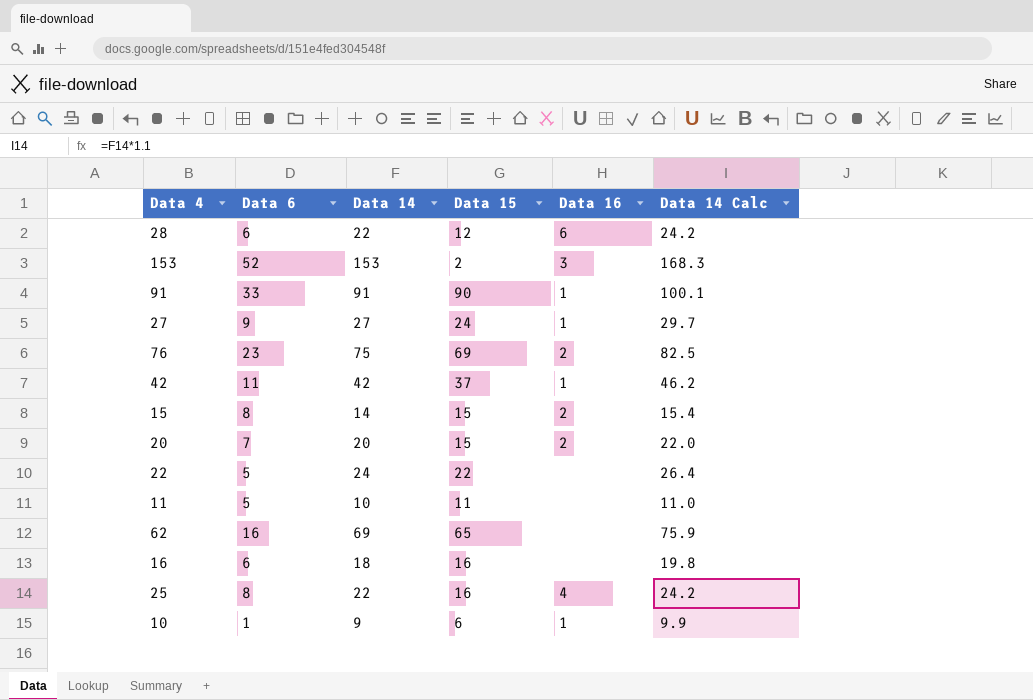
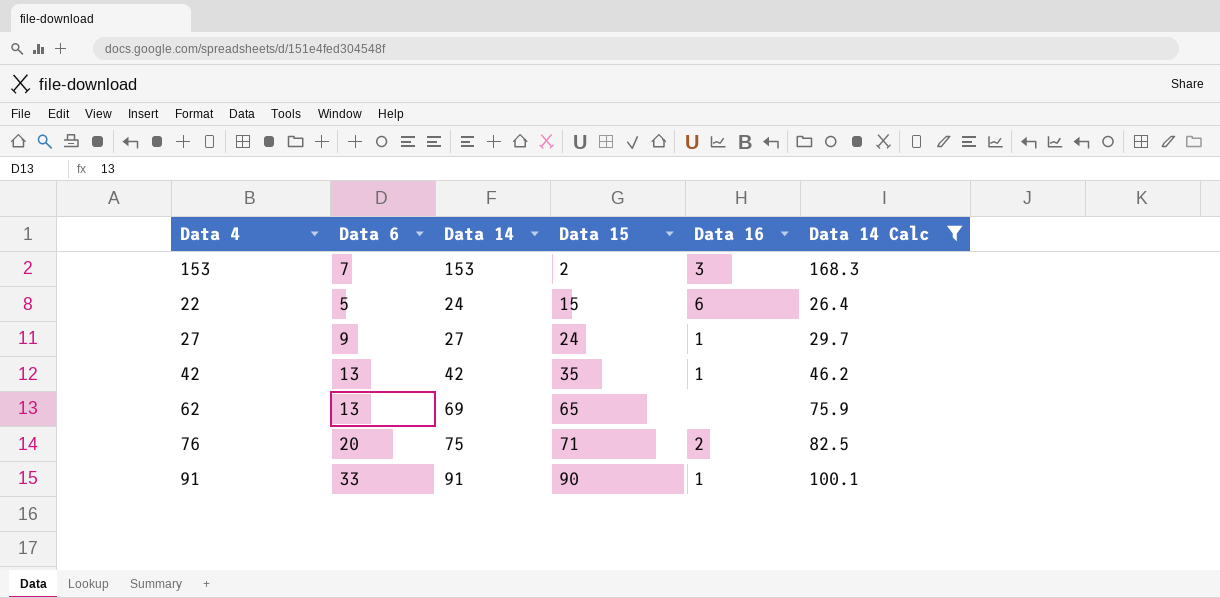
filter: none -> Data 14 Calc >= 26.4
row order: none -> Data 15 ascending
153 | Data 6: 52 -> 7
22 | Data 15: 22 -> 15
22 | Data 16: none -> 6
42 | Data 6: 11 -> 13
42 | Data 15: 37 -> 35
62 | Data 6: 16 -> 13
76 | Data 6: 23 -> 20
76 | Data 15: 69 -> 71

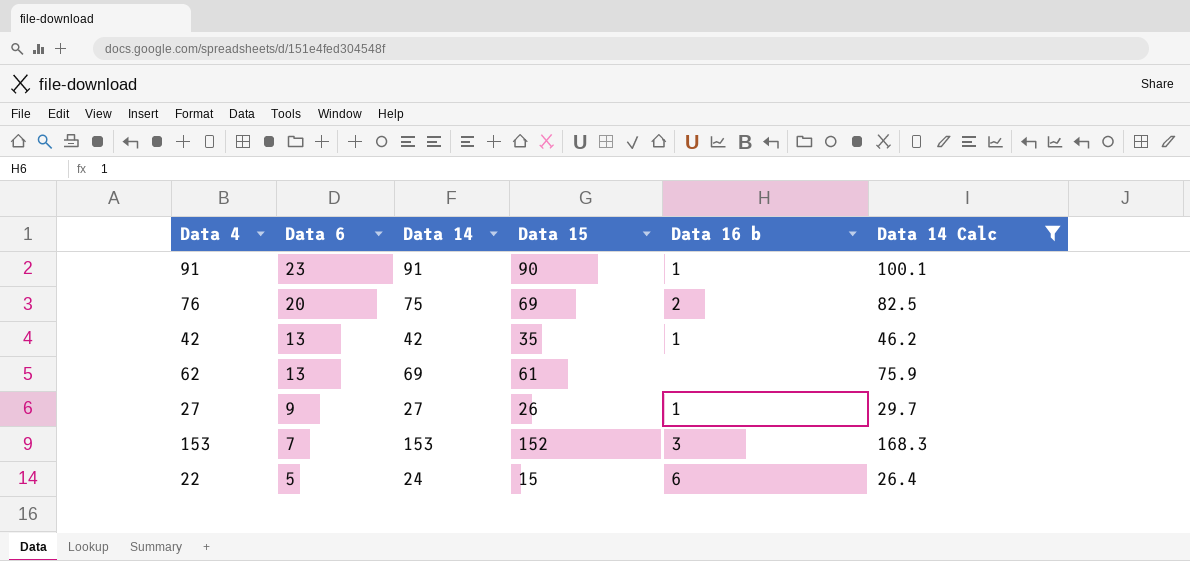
row order: Data 15 ascending -> Data 6 descending
column name: Data 16 -> Data 16 b
91 | Data 6: 33 -> 23
76 | Data 15: 71 -> 69
62 | Data 15: 65 -> 61
27 | Data 15: 24 -> 26
153 | Data 15: 2 -> 152

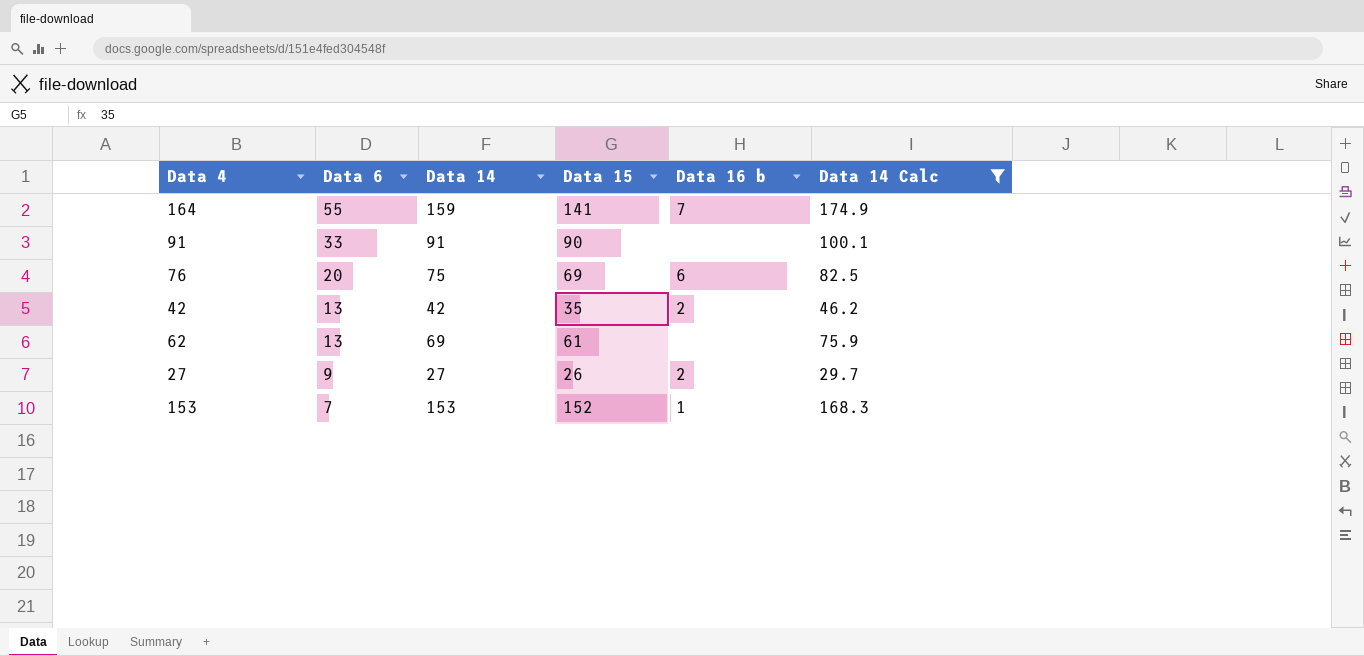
row 22: 5 | 24 | 15 | 6 | 26.4 -> none
row 164: none -> 55 | 159 | 141 | 7 | 174.9
91 | Data 6: 23 -> 33
91 | Data 16 b: 1 -> none
76 | Data 16 b: 2 -> 6
42 | Data 16 b: 1 -> 2
27 | Data 16 b: 1 -> 2
153 | Data 16 b: 3 -> 1

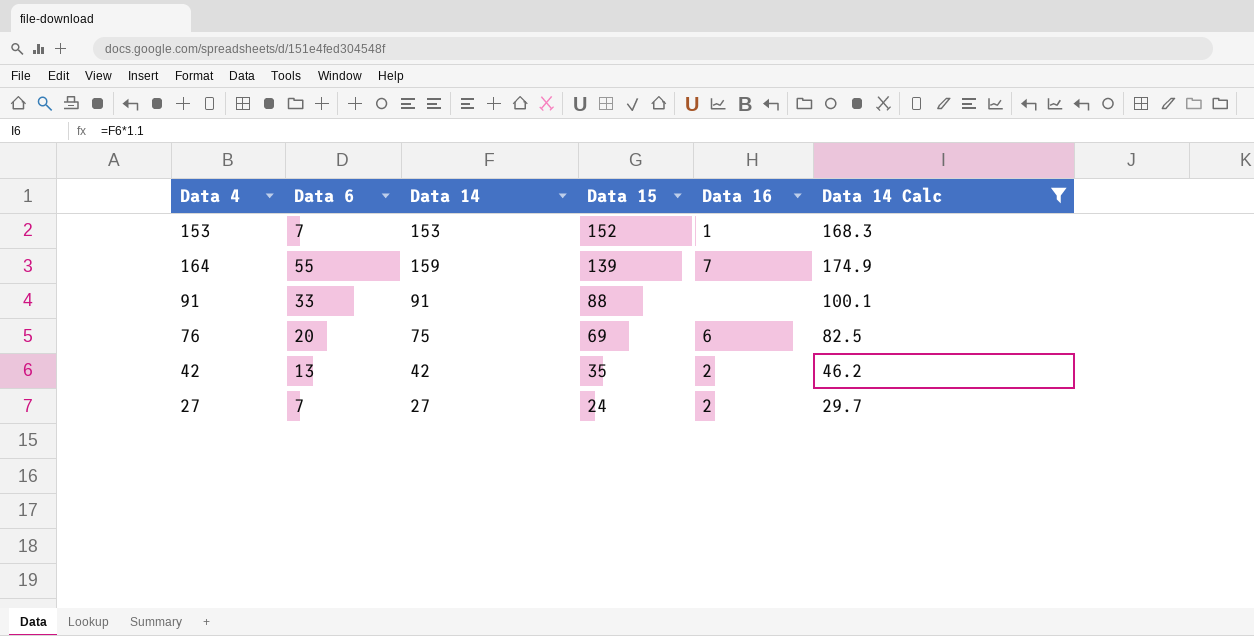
row order: Data 6 descending -> Data 15 descending
column name: Data 16 b -> Data 16
row 62: 13 | 69 | 61 | none | 75.9 -> none
164 | Data 15: 141 -> 139
91 | Data 15: 90 -> 88
27 | Data 6: 9 -> 7
27 | Data 15: 26 -> 24

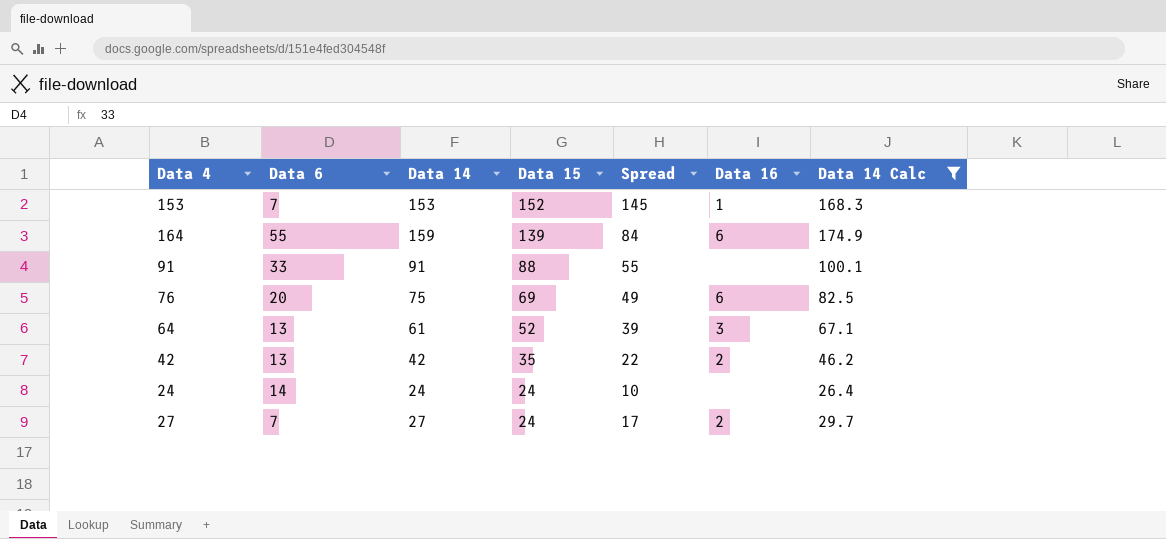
column Spread | formula: none -> [Data 15] - [Data 6]
164 | Data 16: 7 -> 6
row 64: none -> 13 | 61 | 52 | 39 | 3 | 67.1
row 24: none -> 14 | 24 | 24 | 10 | none | 26.4

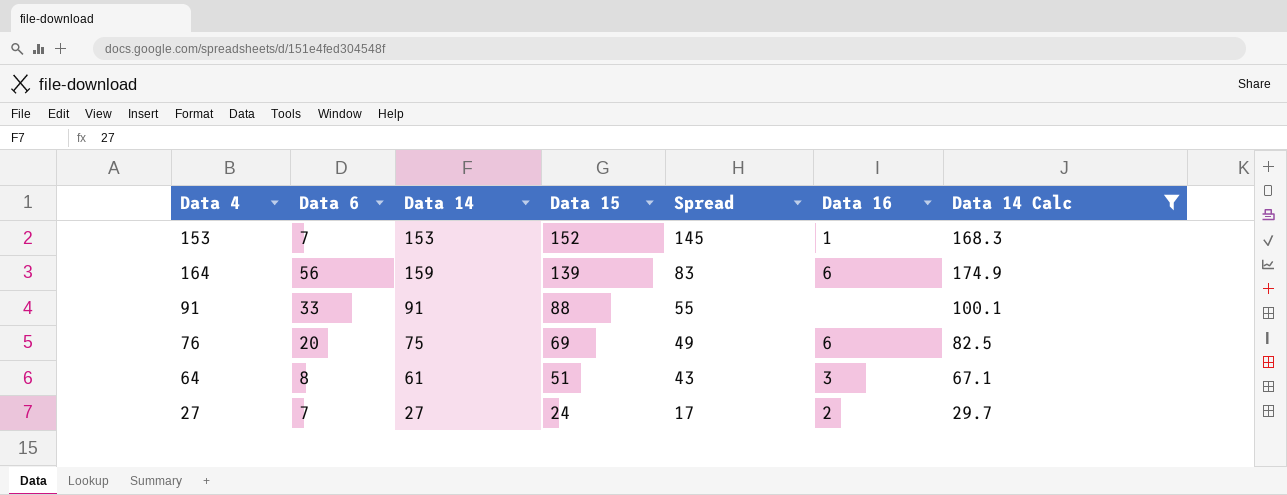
row 42: 13 | 42 | 35 | 22 | 2 | 46.2 -> none
row 24: 14 | 24 | 24 | 10 | none | 26.4 -> none
164 | Data 6: 55 -> 56
164 | Spread: 84 -> 83
64 | Data 6: 13 -> 8
64 | Data 15: 52 -> 51
64 | Spread: 39 -> 43

